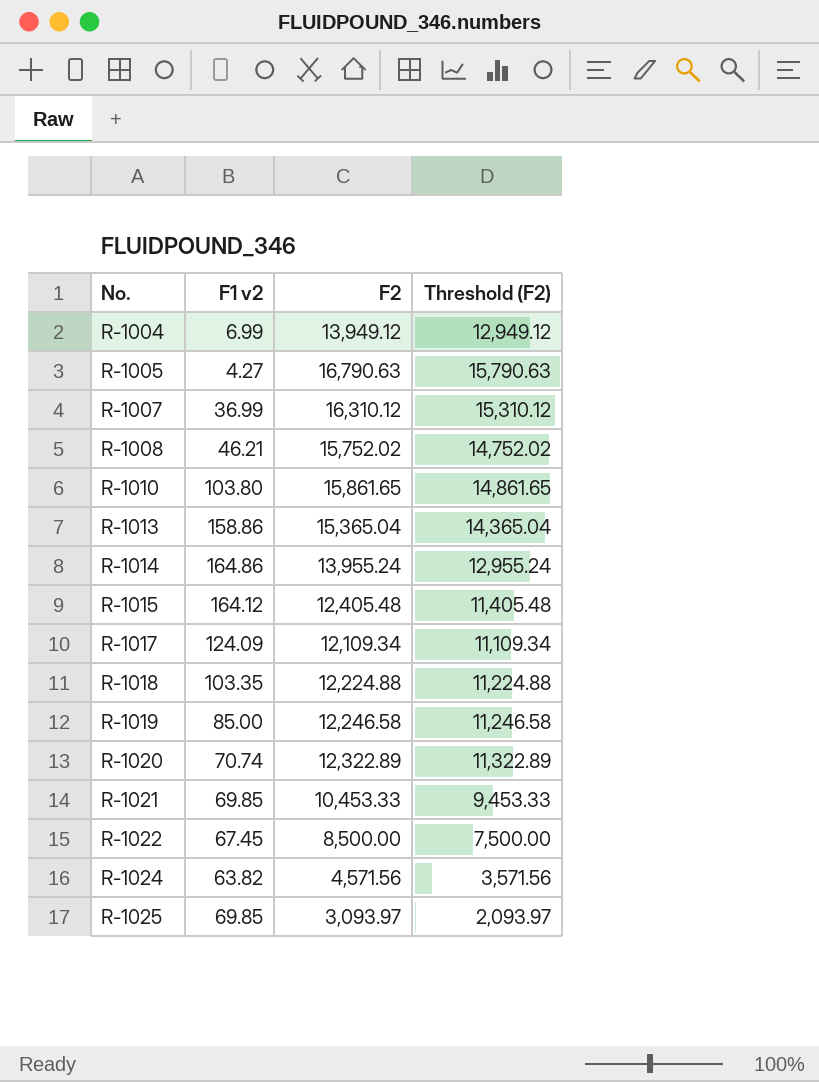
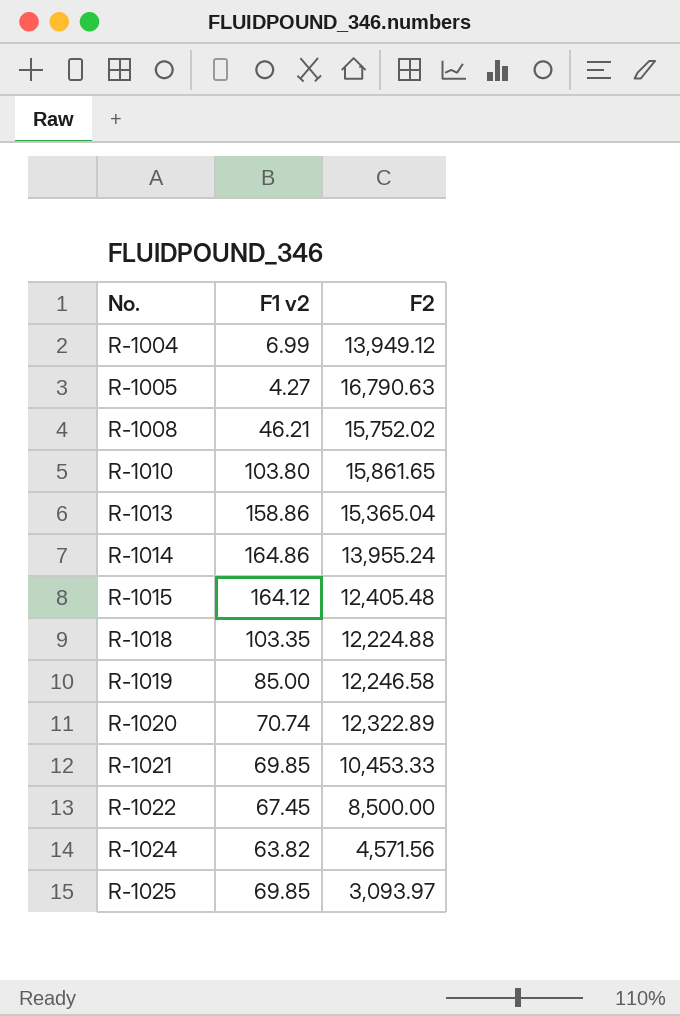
column Threshold (F2) | formula: [F2] - 1000 -> none
row R-1007: 36.99 | 16,310.12 | 15,310.12 -> none
row R-1017: 124.09 | 12,109.34 | 11,109.34 -> none

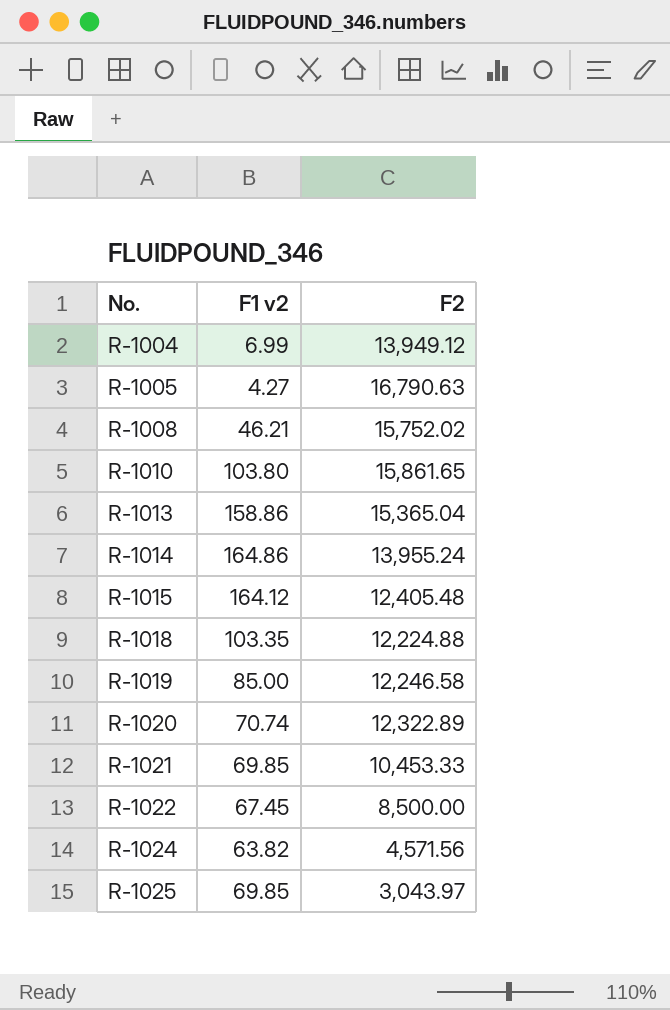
R-1025 | F2: 3,093.97 -> 3,043.97

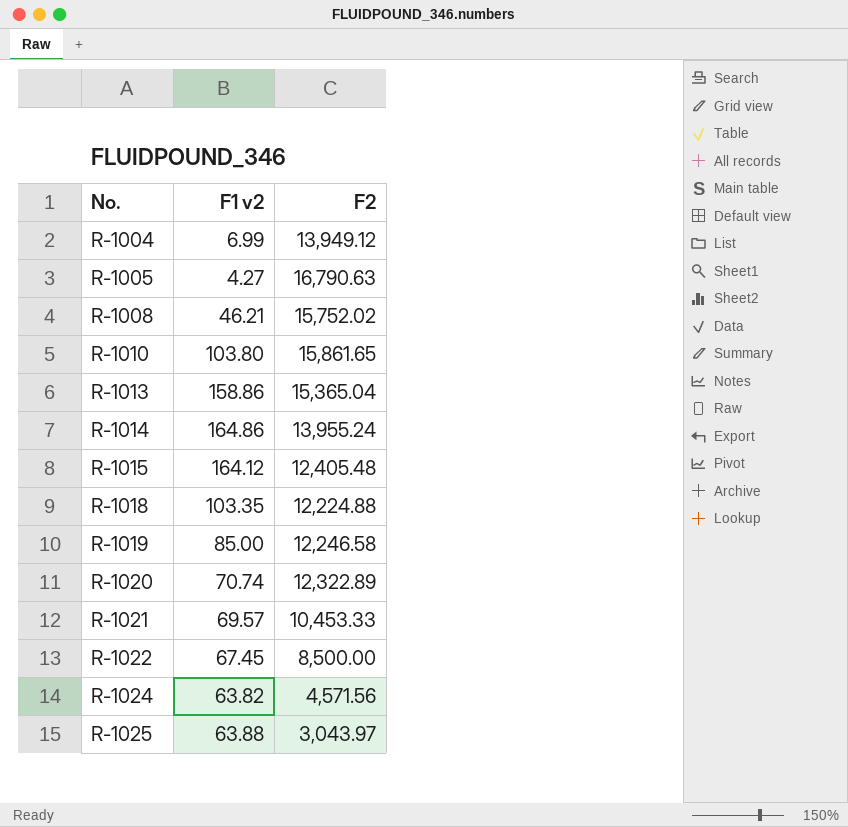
R-1021 | F1 v2: 69.85 -> 69.57
R-1025 | F1 v2: 69.85 -> 63.88

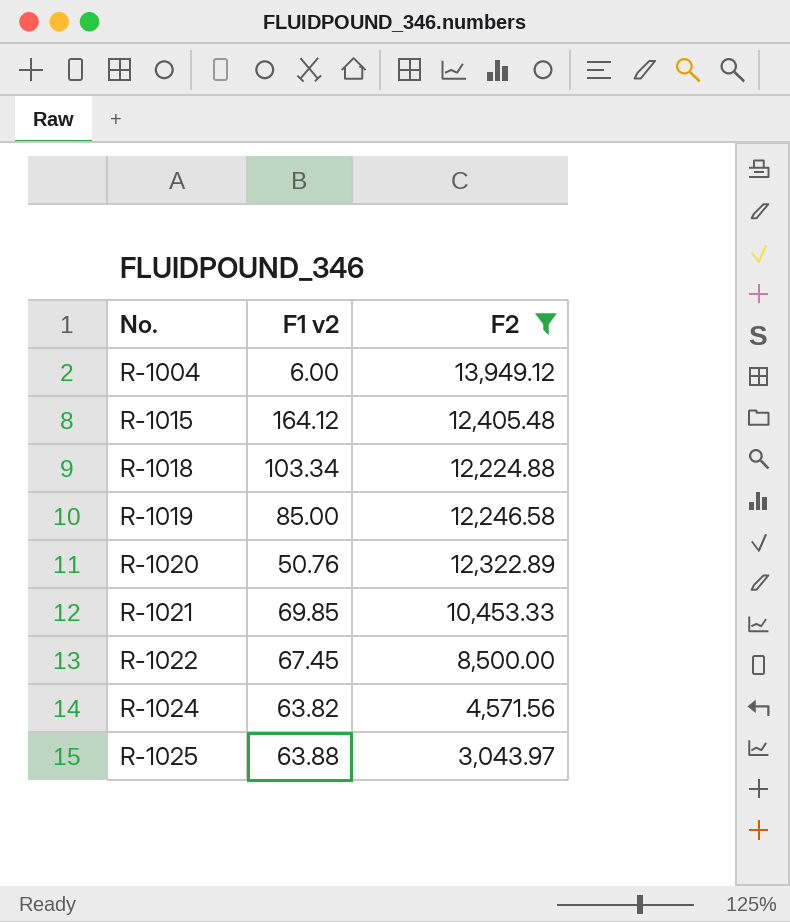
filter: none -> F2 <= 13,949.12
R-1004 | F1 v2: 6.99 -> 6.00
R-1018 | F1 v2: 103.35 -> 103.34
R-1020 | F1 v2: 70.74 -> 50.76
R-1021 | F1 v2: 69.57 -> 69.85

